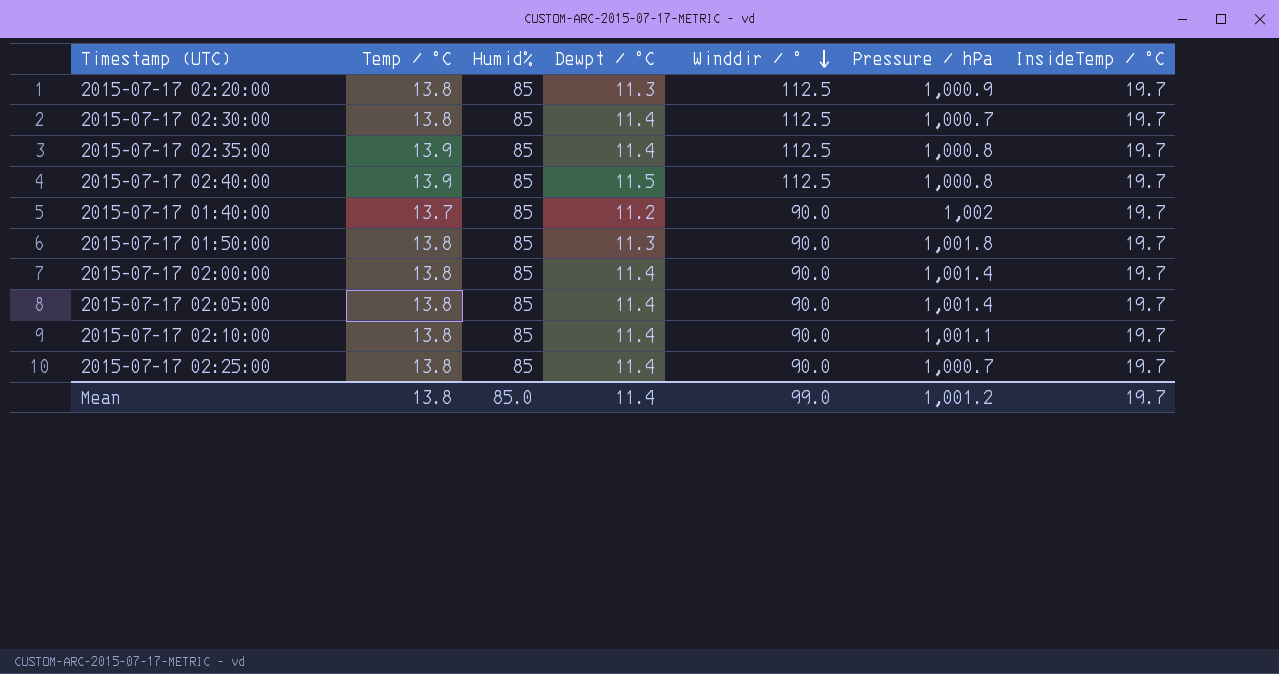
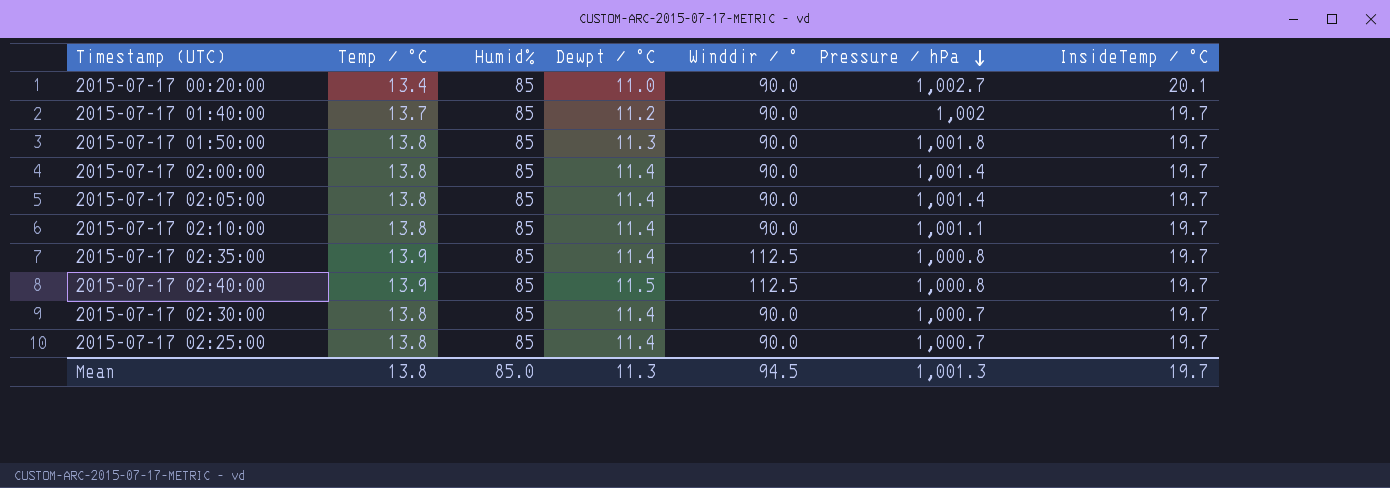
row order: Winddir / ° descending -> Pressure / hPa descending
row 2015-07-17 02:20:00: 13.8 | 85 | 11.3 | 112.5 | 1,000.9 | 19.7 -> none
row 2015-07-17 00:20:00: none -> 13.4 | 85 | 11.0 | 90.0 | 1,002.7 | 20.1
2015-07-17 02:30:00 | Winddir / °: 112.5 -> 90.0
Mean | Dewpt / °C: 11.4 -> 11.3
Mean | Winddir / °: 99.0 -> 94.5
Mean | Pressure / hPa: 1,001.2 -> 1,001.3

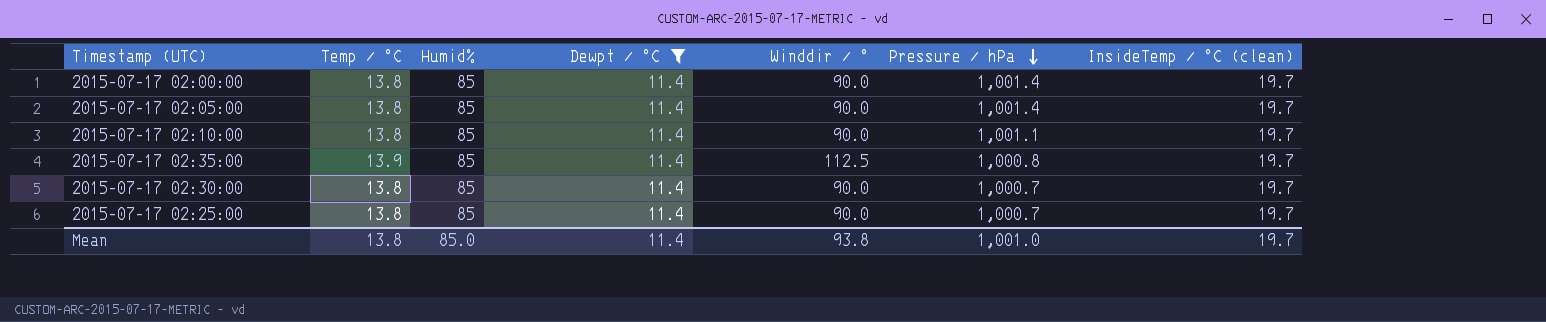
filter: none -> Dewpt / °C = 11.4
column name: InsideTemp / °C -> InsideTemp / °C (clean)
Mean | Dewpt / °C: 11.3 -> 11.4
Mean | Winddir / °: 94.5 -> 93.8
Mean | Pressure / hPa: 1,001.3 -> 1,001.0

